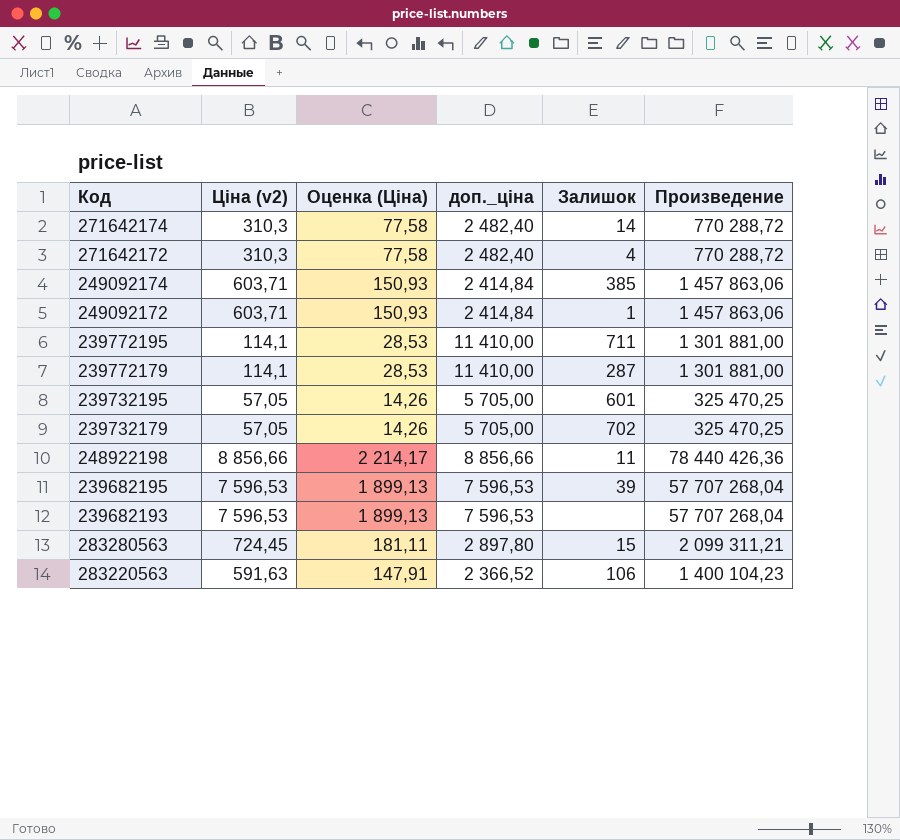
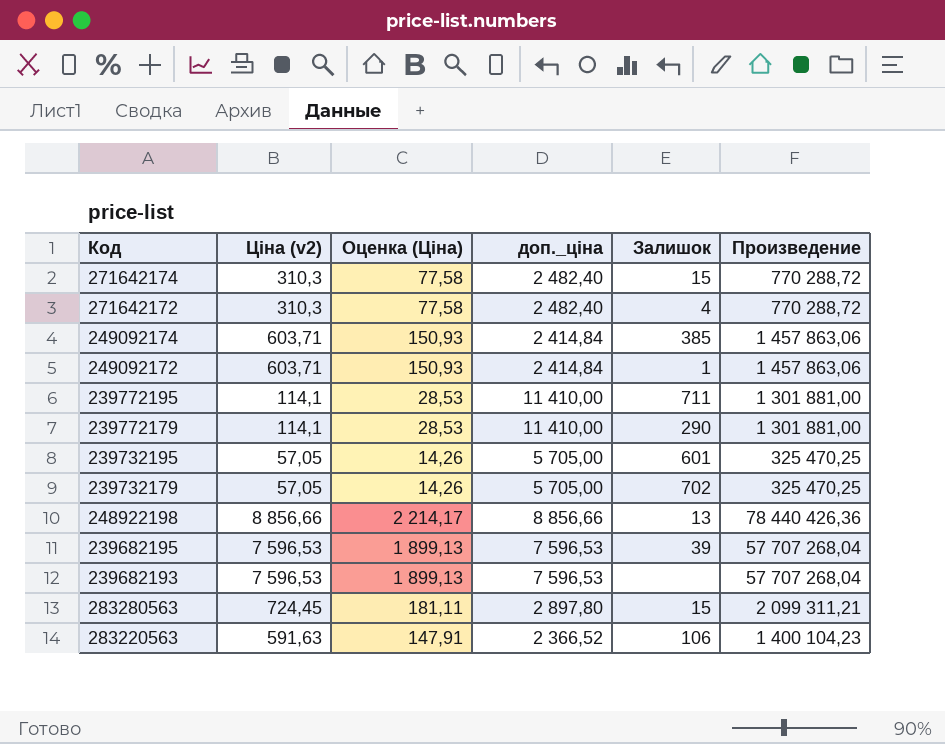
271642174 | Залишок: 14 -> 15
239772179 | Залишок: 287 -> 290
248922198 | Залишок: 11 -> 13

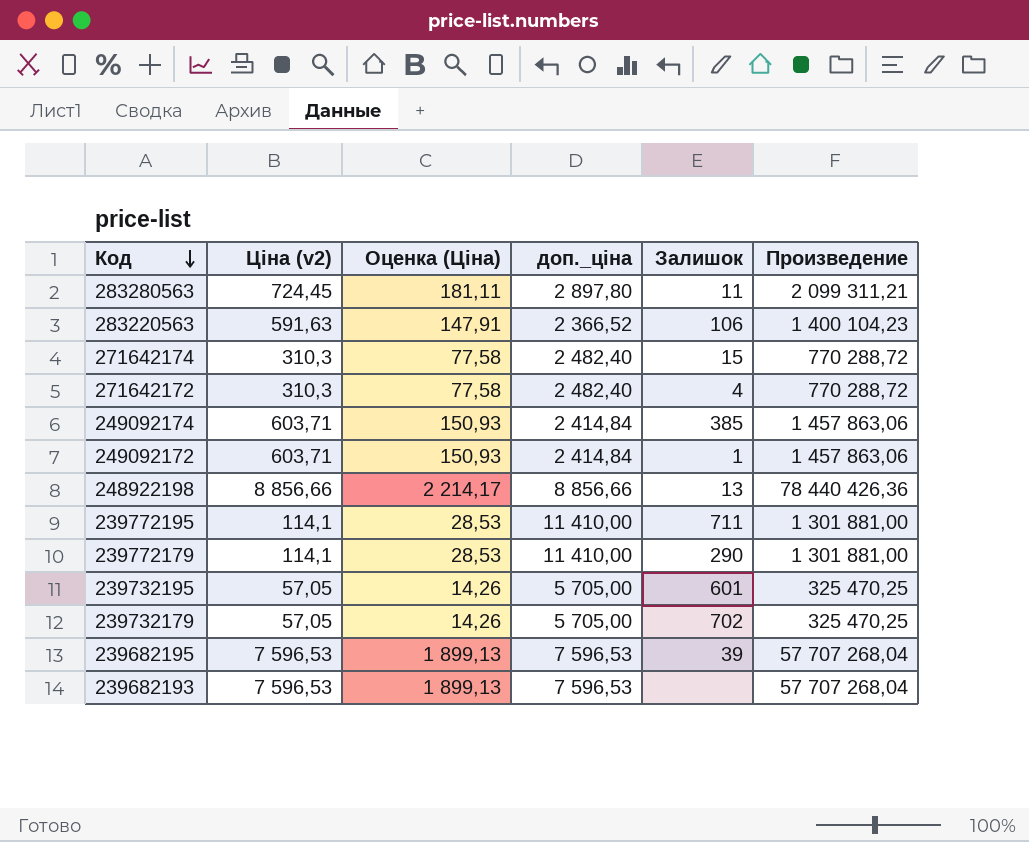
row order: none -> Код descending
283280563 | Залишок: 15 -> 11

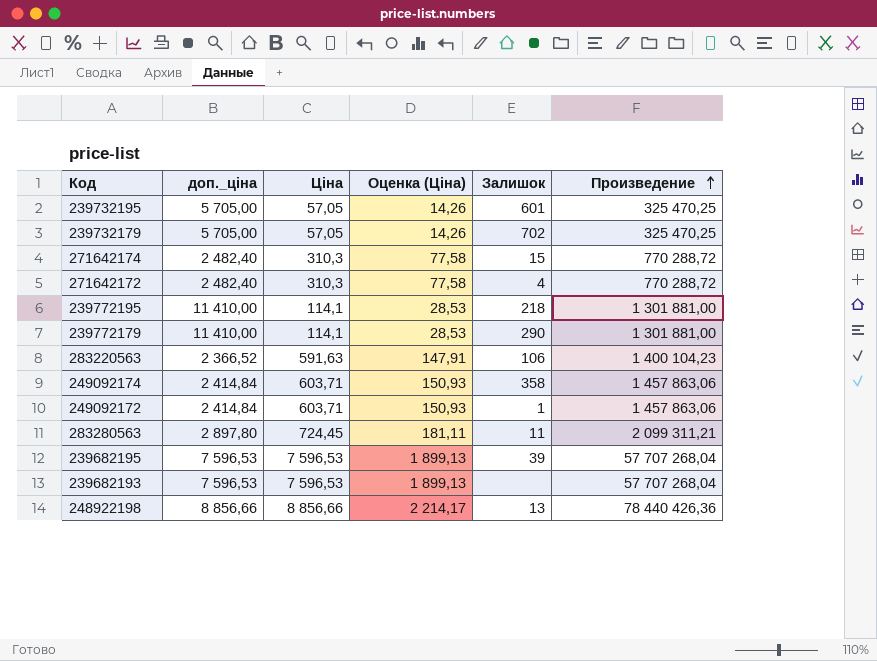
row order: Код descending -> Произведение ascending
column доп._ціна | position: 4 -> 2
column name: Ціна (v2) -> Ціна
239772195 | Залишок: 711 -> 218
249092174 | Залишок: 385 -> 358

